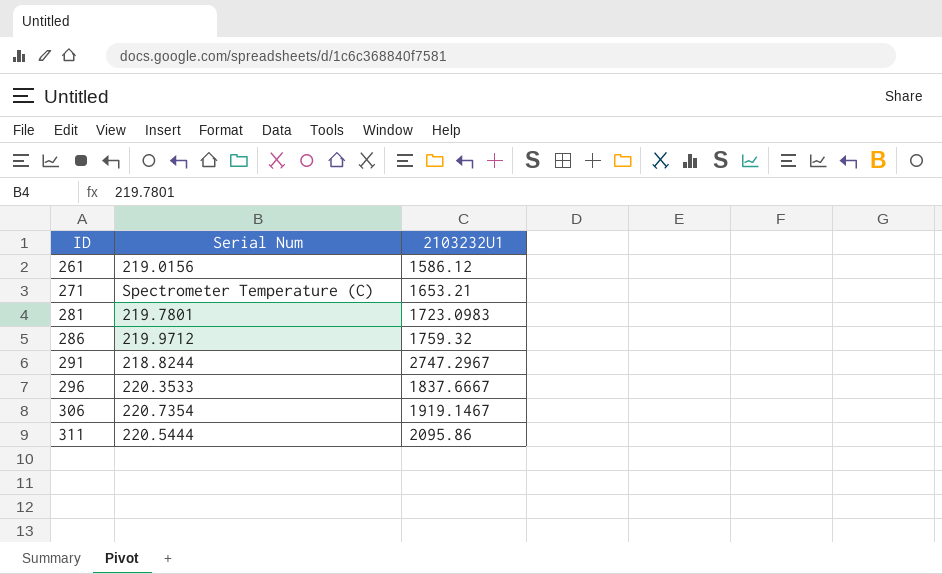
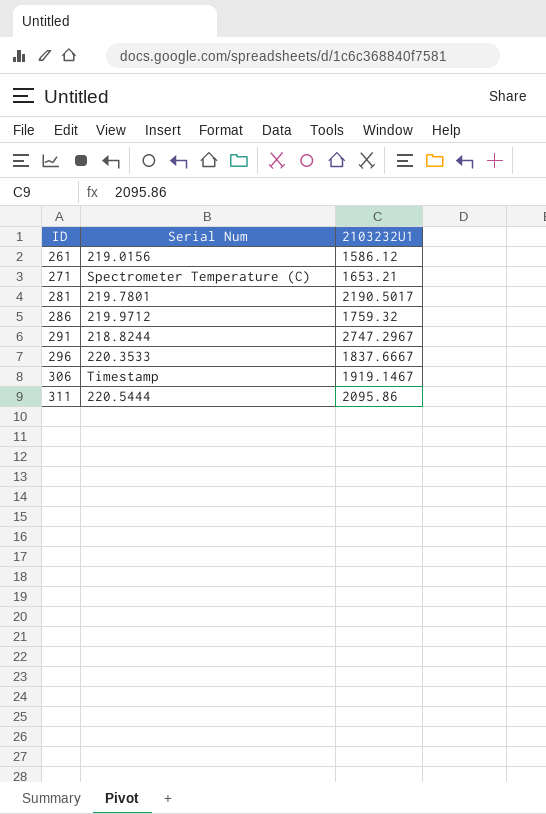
281 | 2103232U1: 1723.0983 -> 2190.5017
306 | Serial Num: 220.7354 -> Timestamp

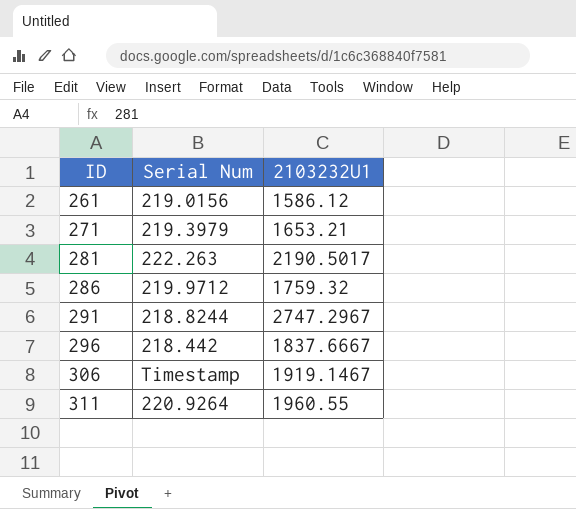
271 | Serial Num: Spectrometer Temperature (C) -> 219.3979
281 | Serial Num: 219.7801 -> 222.263
296 | Serial Num: 220.3533 -> 218.442
311 | Serial Num: 220.5444 -> 220.9264
311 | 2103232U1: 2095.86 -> 1960.55

